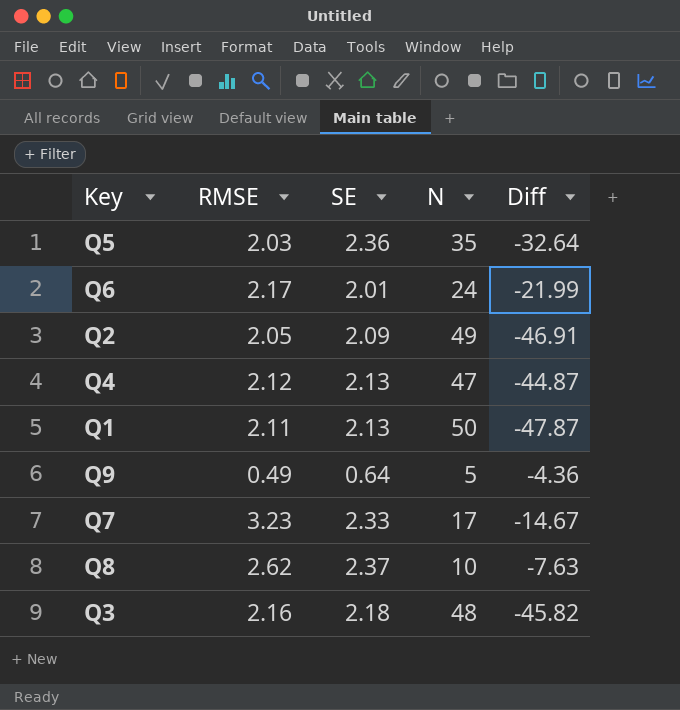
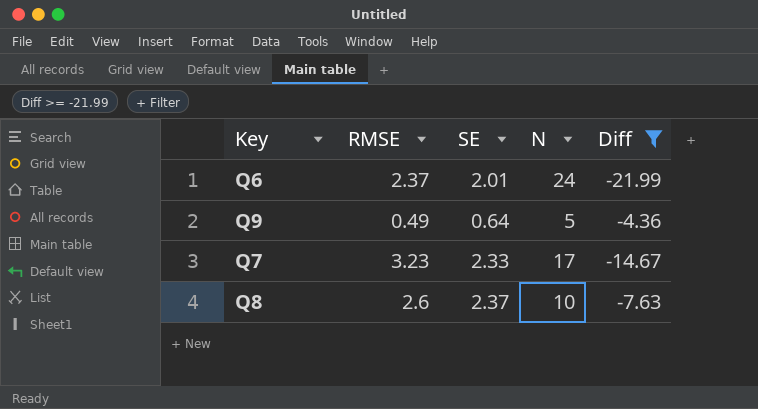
filter: none -> Diff >= -21.99
Q6 | RMSE: 2.17 -> 2.37
Q8 | RMSE: 2.62 -> 2.6

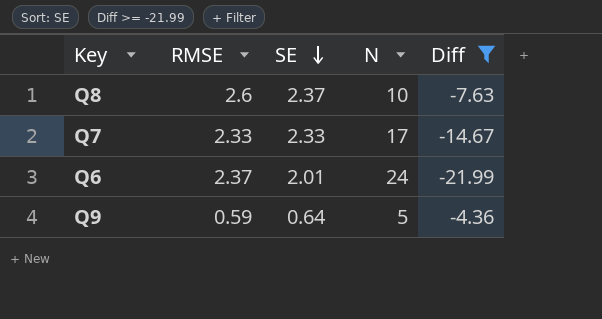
row order: none -> SE descending
Q7 | RMSE: 3.23 -> 2.33
Q9 | RMSE: 0.49 -> 0.59

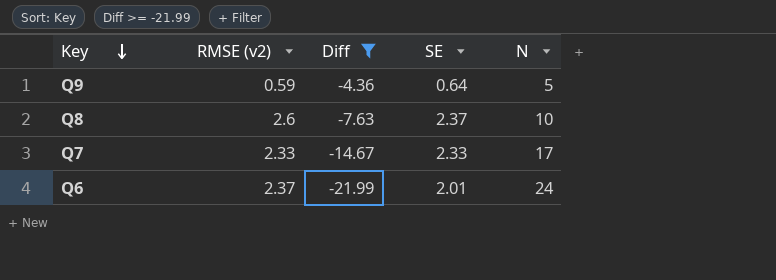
row order: SE descending -> Key descending
column name: RMSE -> RMSE (v2)
column Diff | position: 5 -> 3

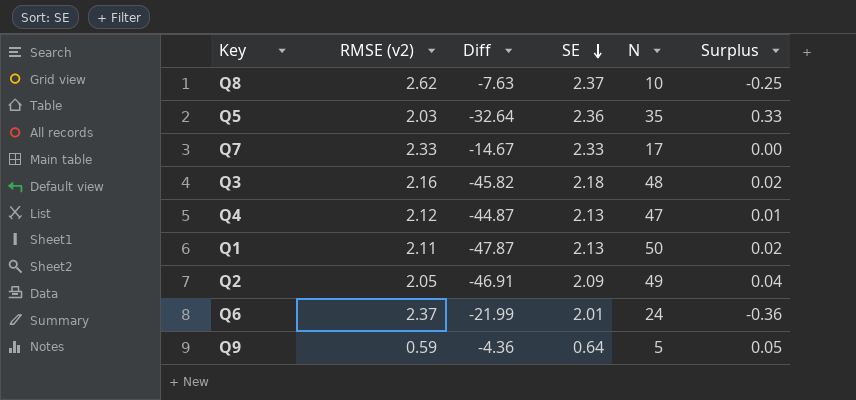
filter: Diff >= -21.99 -> none
row order: Key descending -> SE descending
column Surplus | formula: none -> [SE] - [RMSE (v2)]
Q8 | RMSE (v2): 2.6 -> 2.62

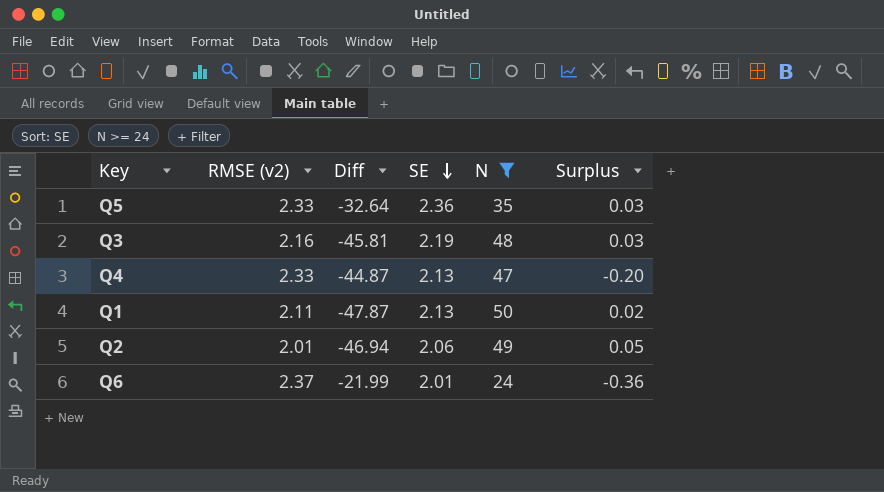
filter: none -> N >= 24
Q5 | RMSE (v2): 2.03 -> 2.33
Q5 | Surplus: 0.33 -> 0.03
Q3 | Diff: -45.82 -> -45.81
Q3 | SE: 2.18 -> 2.19
Q3 | Surplus: 0.02 -> 0.03
Q4 | RMSE (v2): 2.12 -> 2.33
Q4 | Surplus: 0.01 -> -0.20
Q2 | RMSE (v2): 2.05 -> 2.01
Q2 | Diff: -46.91 -> -46.94
Q2 | SE: 2.09 -> 2.06
Q2 | Surplus: 0.04 -> 0.05

